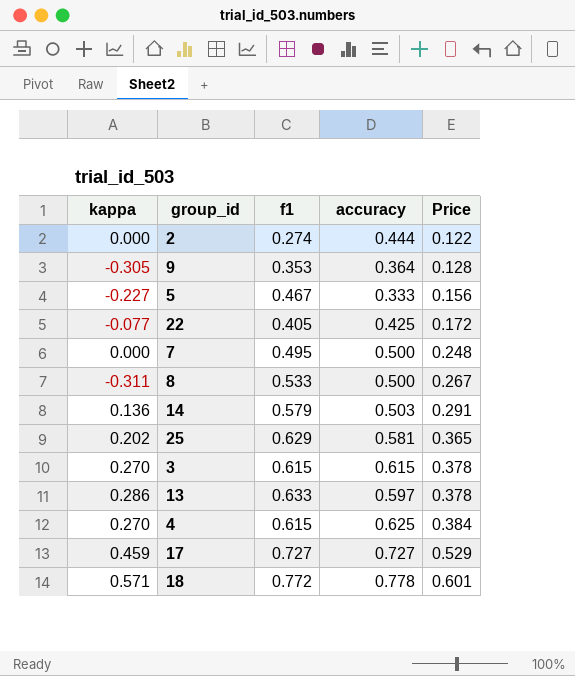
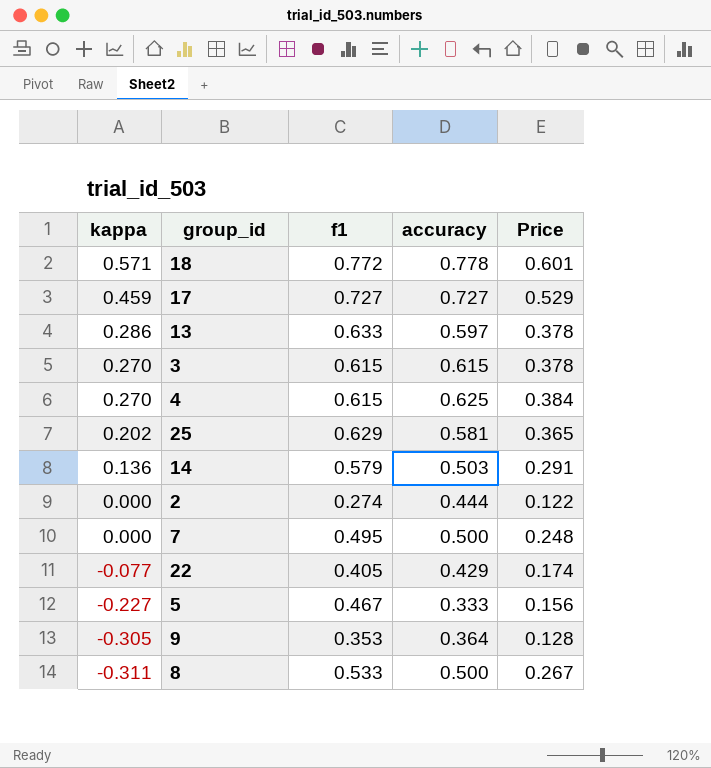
row order: Price ascending -> kappa descending
22 | accuracy: 0.425 -> 0.429
22 | Price: 0.172 -> 0.174

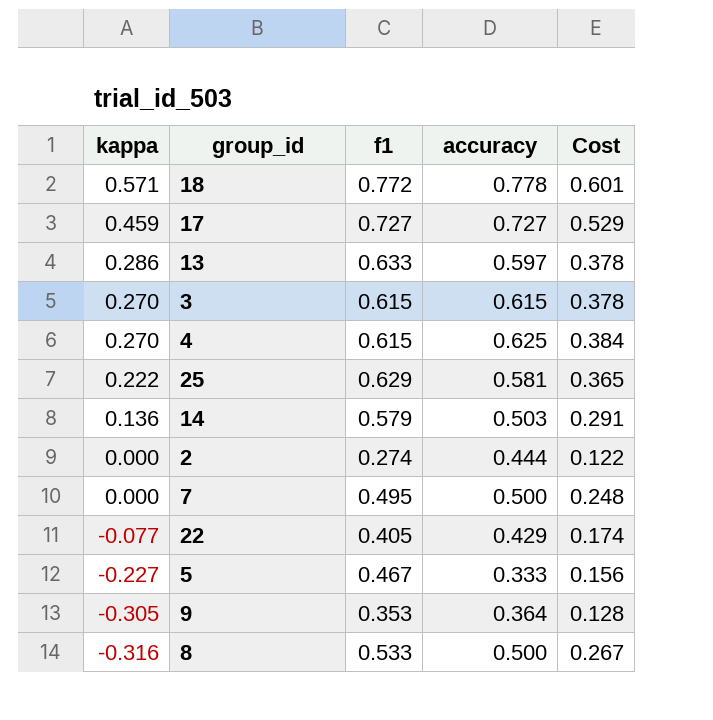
column name: Price -> Cost
25 | kappa: 0.202 -> 0.222
8 | kappa: -0.311 -> -0.316

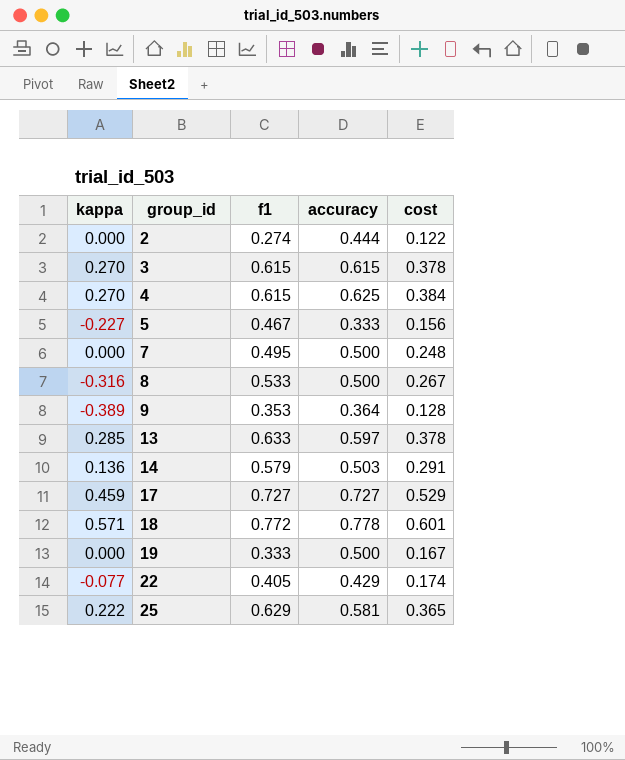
row order: kappa descending -> group_id ascending
column name: Cost -> cost
9 | kappa: -0.305 -> -0.389
13 | kappa: 0.286 -> 0.285
row 19: none -> 0.000 | 0.333 | 0.500 | 0.167

